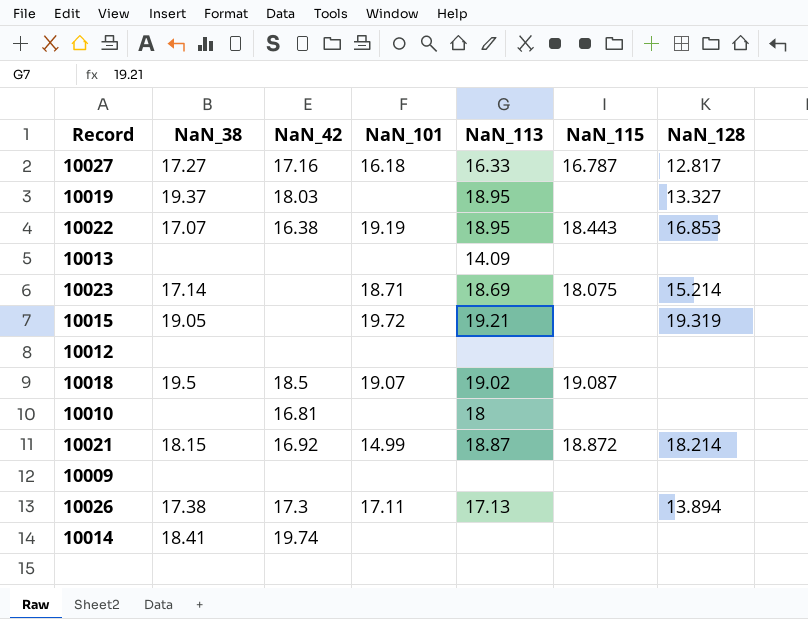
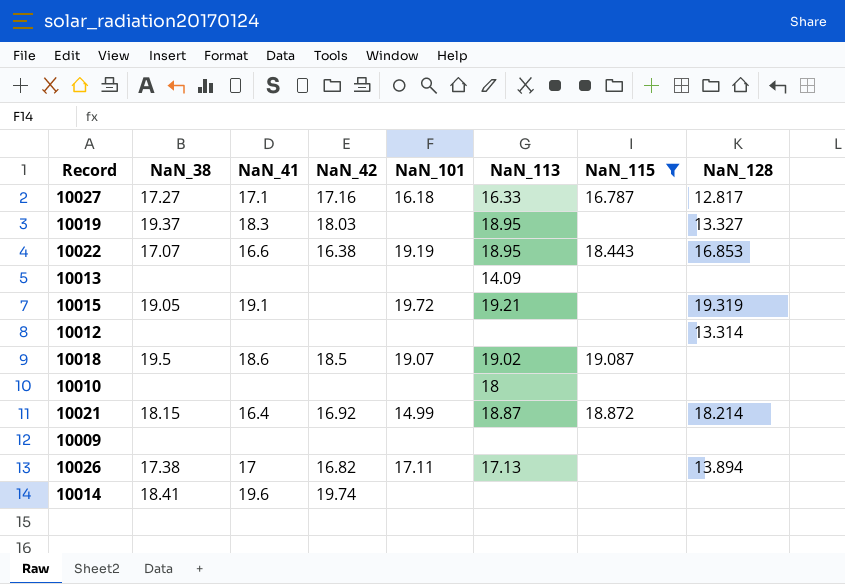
filter: none -> NaN_115 != 18.075
column NaN_41 | position: none -> 3
10012 | NaN_128: none -> 13.314
10010 | NaN_42: 16.81 -> none
10026 | NaN_42: 17.3 -> 16.82

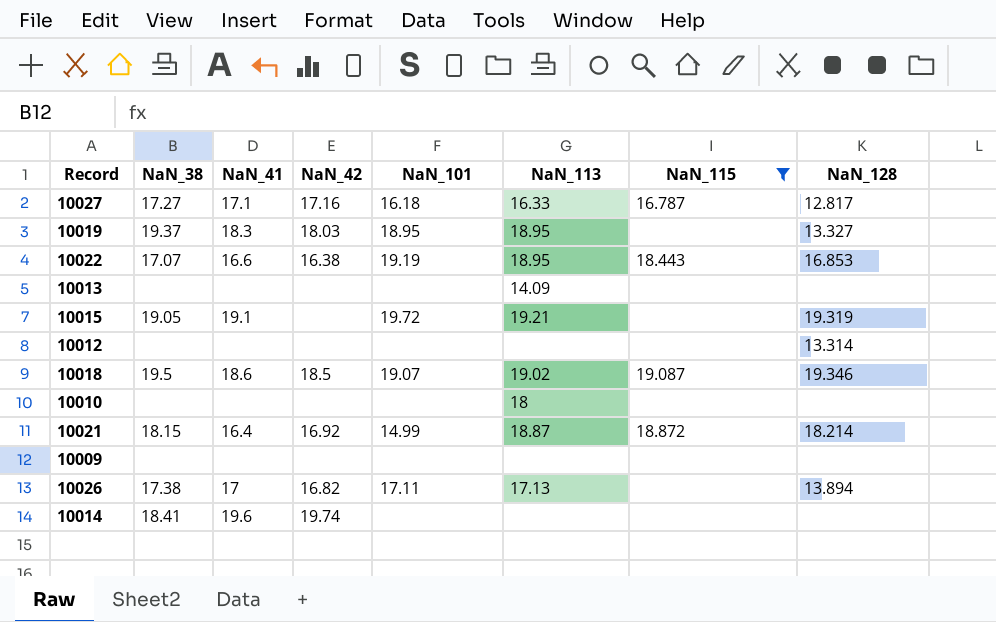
10019 | NaN_101: none -> 18.95
10018 | NaN_128: none -> 19.346

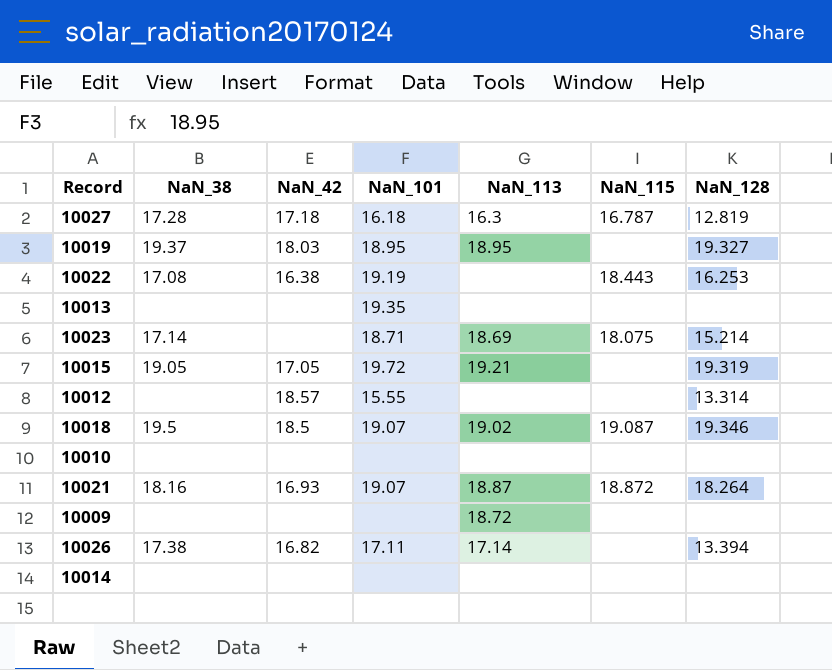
filter: NaN_115 != 18.075 -> none
column NaN_41 | position: 3 -> none
10027 | NaN_38: 17.27 -> 17.28
10027 | NaN_42: 17.16 -> 17.18
10027 | NaN_113: 16.33 -> 16.3
10027 | NaN_128: 12.817 -> 12.819
10019 | NaN_128: 13.327 -> 19.327
10022 | NaN_38: 17.07 -> 17.08
10022 | NaN_113: 18.95 -> none
10022 | NaN_128: 16.853 -> 16.253
10013 | NaN_101: none -> 19.35
10013 | NaN_113: 14.09 -> none
10015 | NaN_42: none -> 17.05
10012 | NaN_42: none -> 18.57
10012 | NaN_101: none -> 15.55
10010 | NaN_113: 18 -> none
10021 | NaN_38: 18.15 -> 18.16
10021 | NaN_42: 16.92 -> 16.93
10021 | NaN_101: 14.99 -> 19.07
10021 | NaN_128: 18.214 -> 18.264
10009 | NaN_113: none -> 18.72
10026 | NaN_113: 17.13 -> 17.14
10026 | NaN_128: 13.894 -> 13.394
10014 | NaN_38: 18.41 -> none
10014 | NaN_42: 19.74 -> none

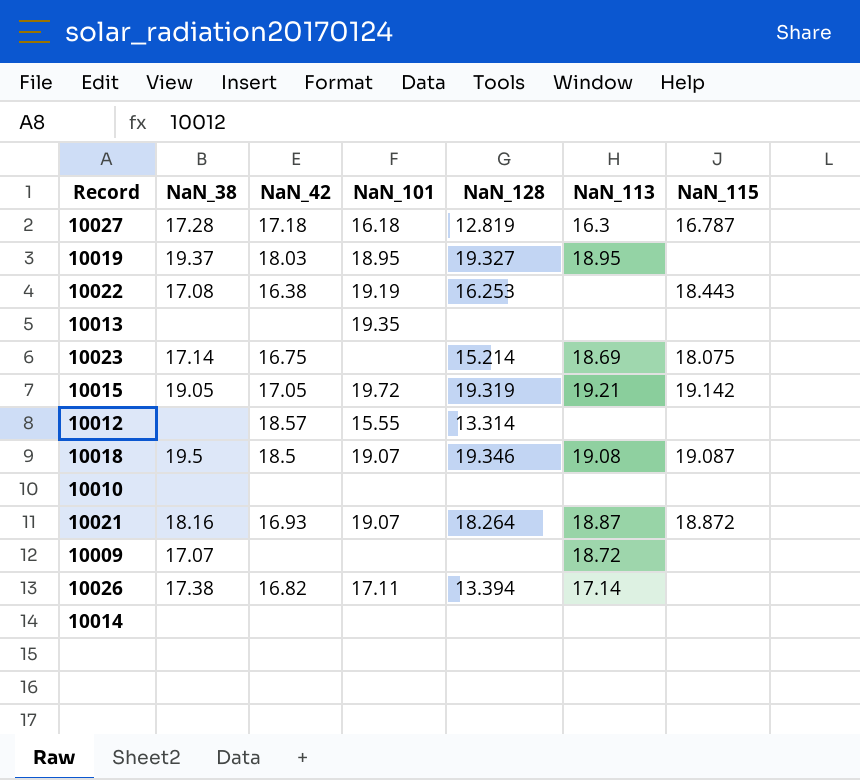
column NaN_128 | position: 7 -> 5
10023 | NaN_42: none -> 16.75
10023 | NaN_101: 18.71 -> none
10015 | NaN_115: none -> 19.142
10018 | NaN_113: 19.02 -> 19.08
10009 | NaN_38: none -> 17.07

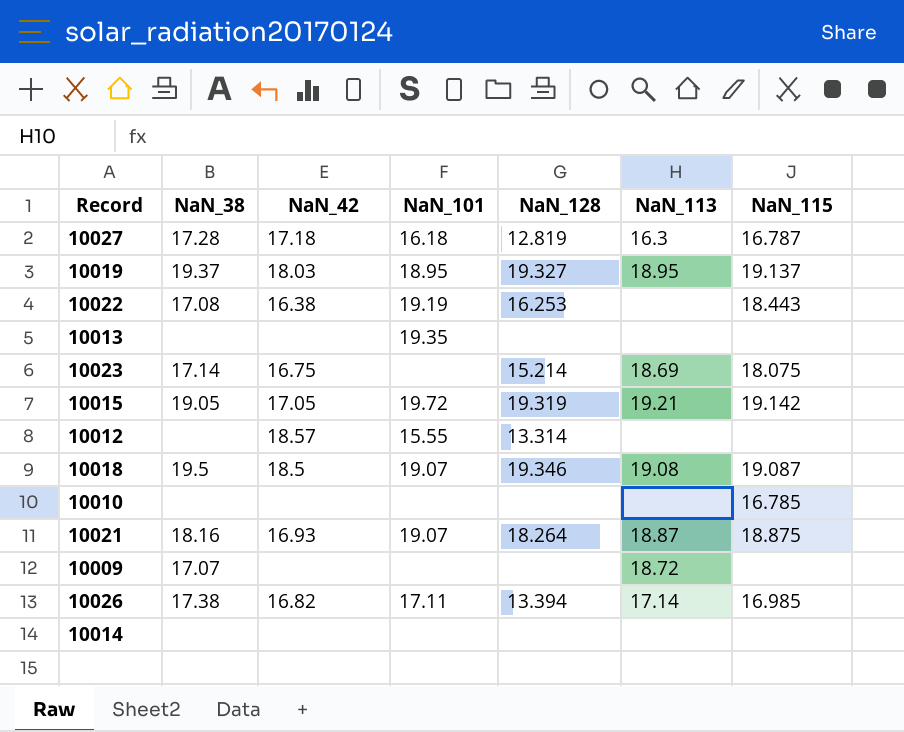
10019 | NaN_115: none -> 19.137
10010 | NaN_115: none -> 16.785
10021 | NaN_115: 18.872 -> 18.875
10026 | NaN_115: none -> 16.985

